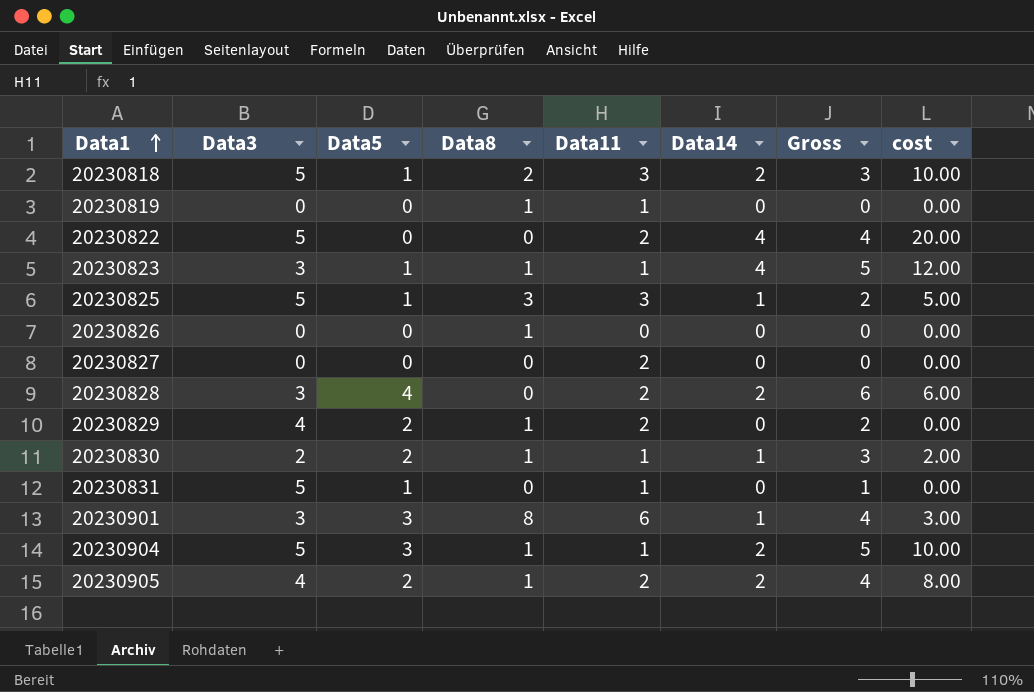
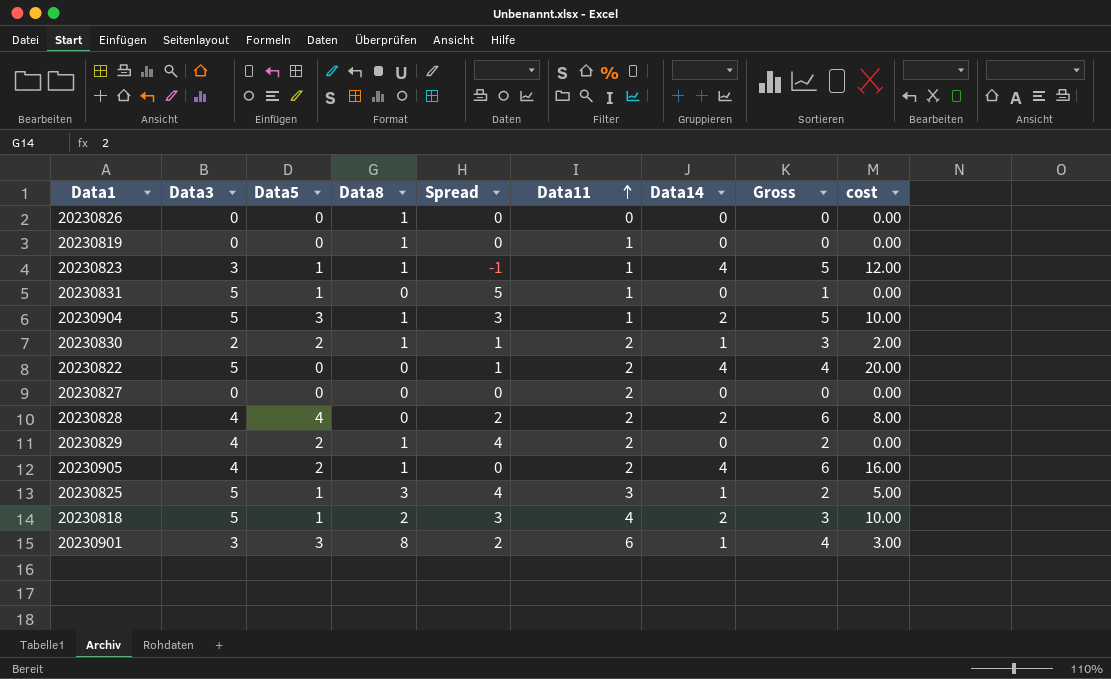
row order: Data1 ascending -> Data11 ascending
column Spread | formula: none -> [Data3] - [Data14]
20230830 | Data11: 1 -> 2
20230828 | Data3: 3 -> 4
20230828 | cost: 6.00 -> 8.00
20230905 | Data14: 2 -> 4
20230905 | Gross: 4 -> 6
20230905 | cost: 8.00 -> 16.00
20230818 | Data11: 3 -> 4

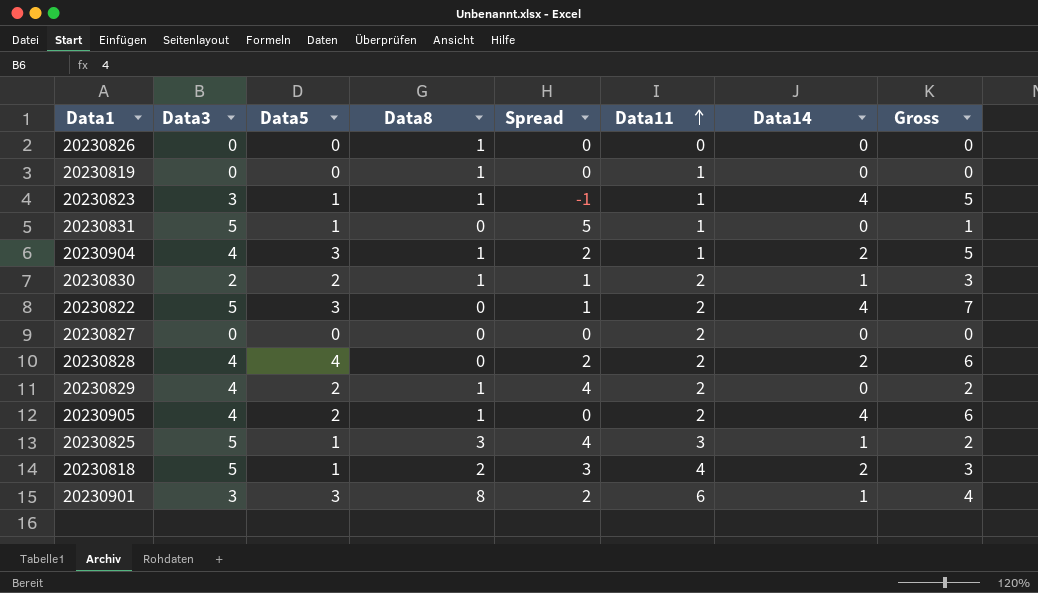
column cost | formula: [Data3] * [Data14] -> none
20230904 | Data3: 5 -> 4
20230904 | Spread: 3 -> 2
20230822 | Data5: 0 -> 3
20230822 | Gross: 4 -> 7

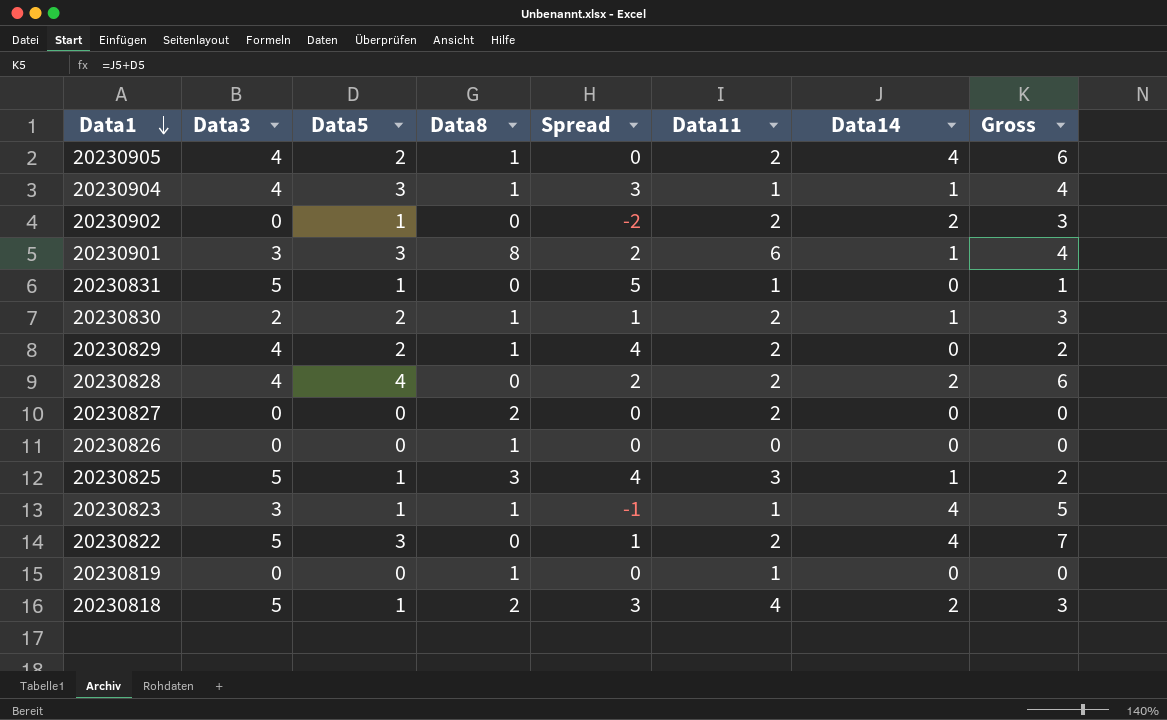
row order: Data11 ascending -> Data1 descending
20230904 | Spread: 2 -> 3
20230904 | Data14: 2 -> 1
20230904 | Gross: 5 -> 4
row 20230902: none -> 0 | 1 | 0 | -2 | 2 | 2 | 3
20230827 | Data8: 0 -> 2

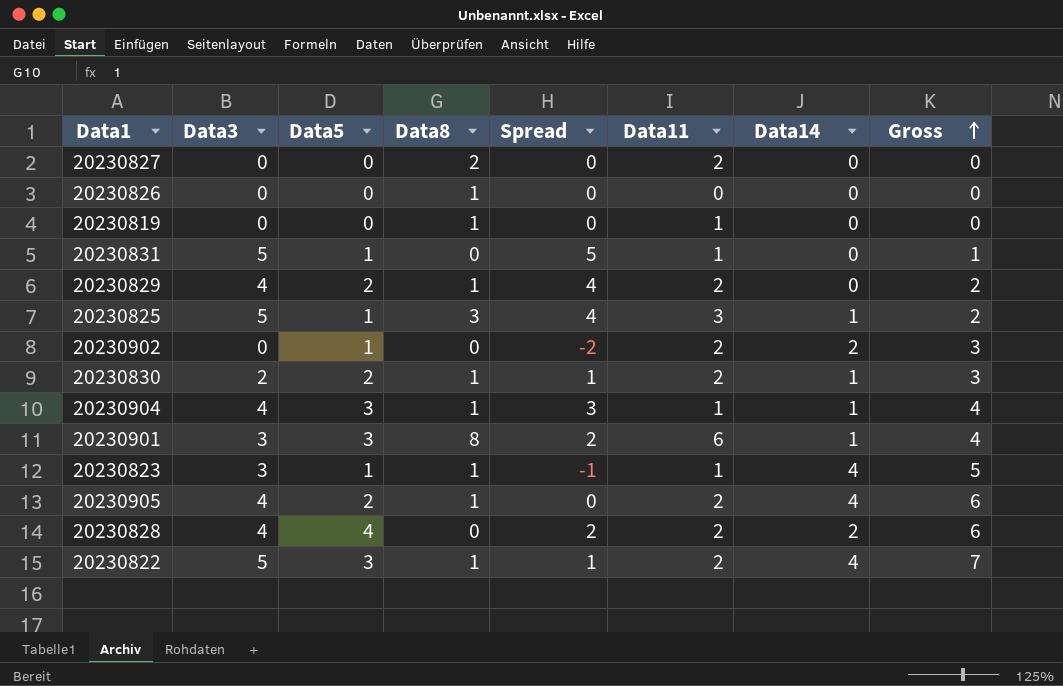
row order: Data1 descending -> Gross ascending
row 20230818: 5 | 1 | 2 | 3 | 4 | 2 | 3 -> none
20230822 | Data8: 0 -> 1

